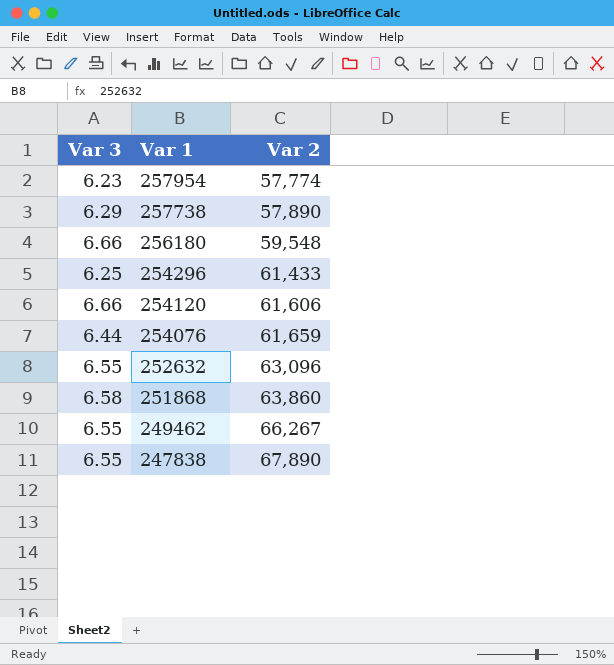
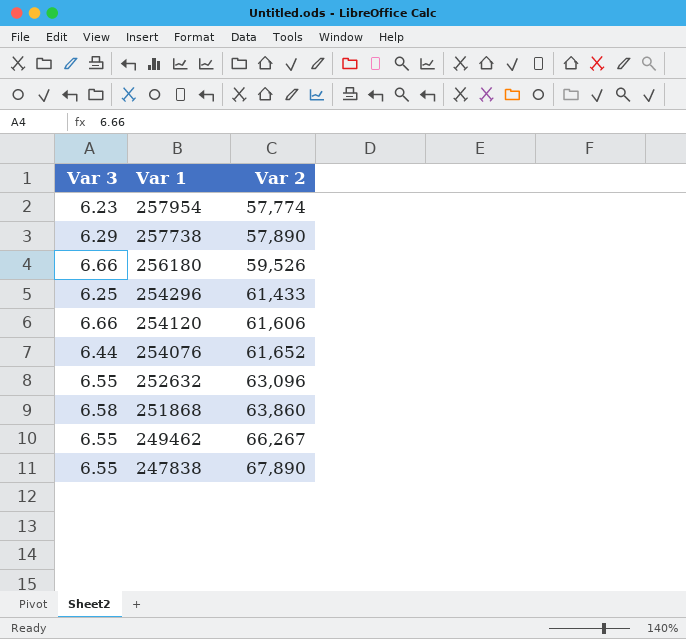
256180 | Var 2: 59,548 -> 59,526
254076 | Var 2: 61,659 -> 61,652

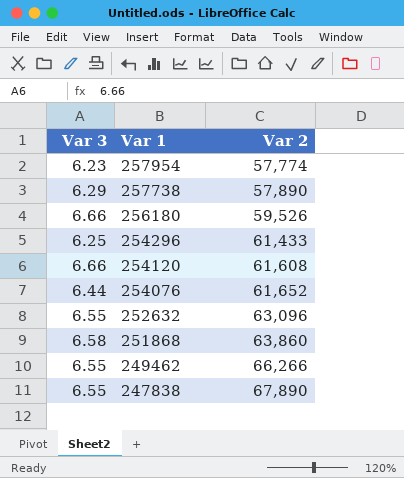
254120 | Var 2: 61,606 -> 61,608
249462 | Var 2: 66,267 -> 66,266

